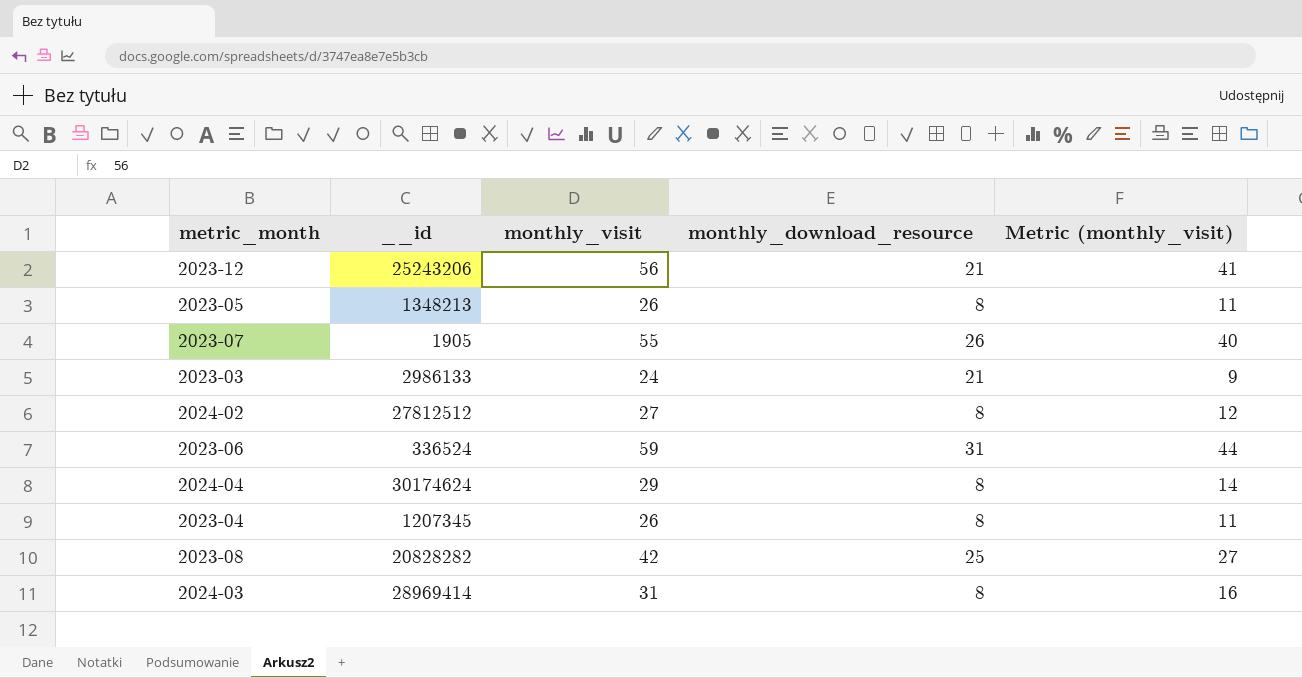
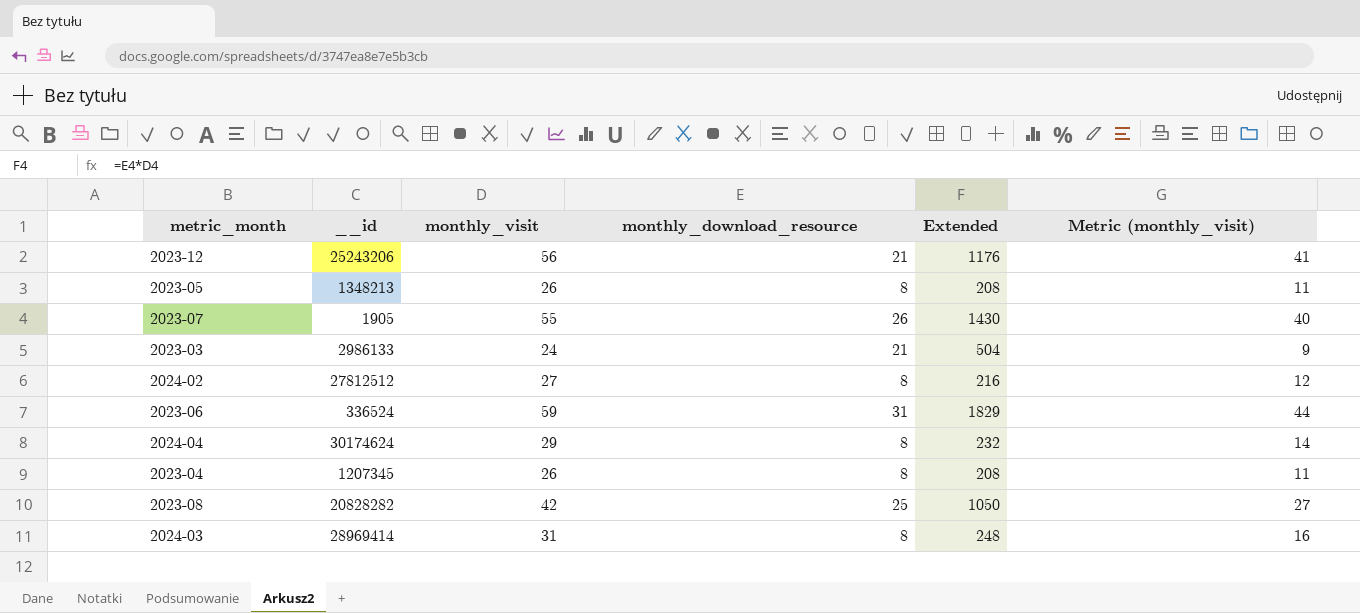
column Extended | formula: none -> [monthly_visit] * [monthly_download_resource]

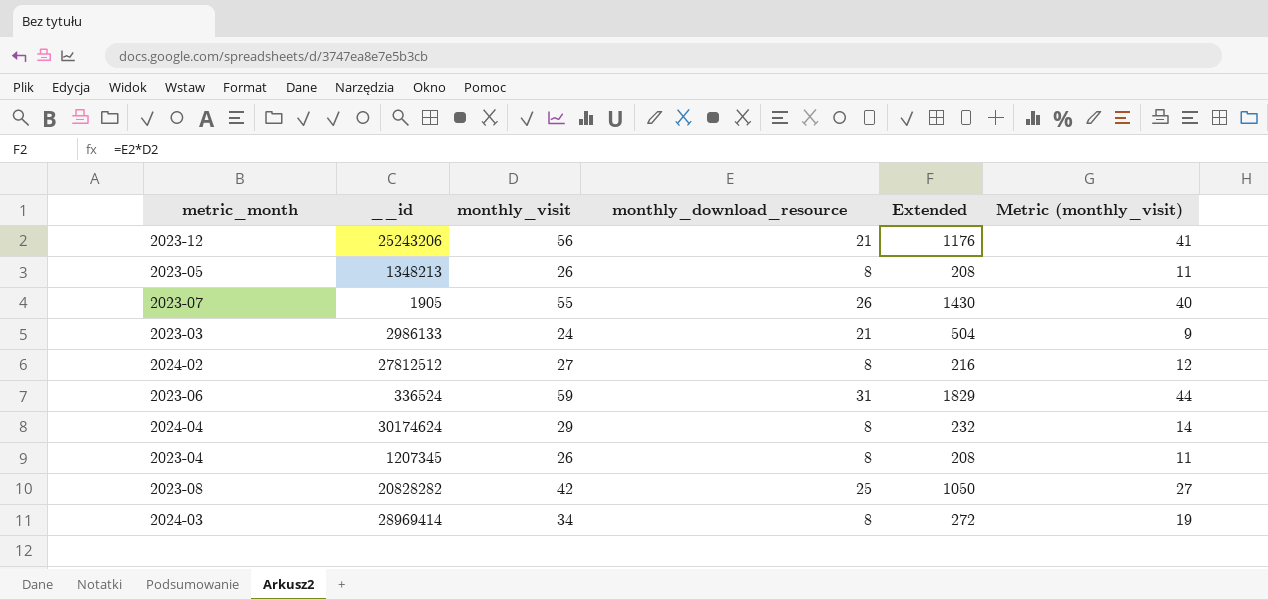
2024-03 | monthly_visit: 31 -> 34
2024-03 | Extended: 248 -> 272
2024-03 | Metric (monthly_visit): 16 -> 19

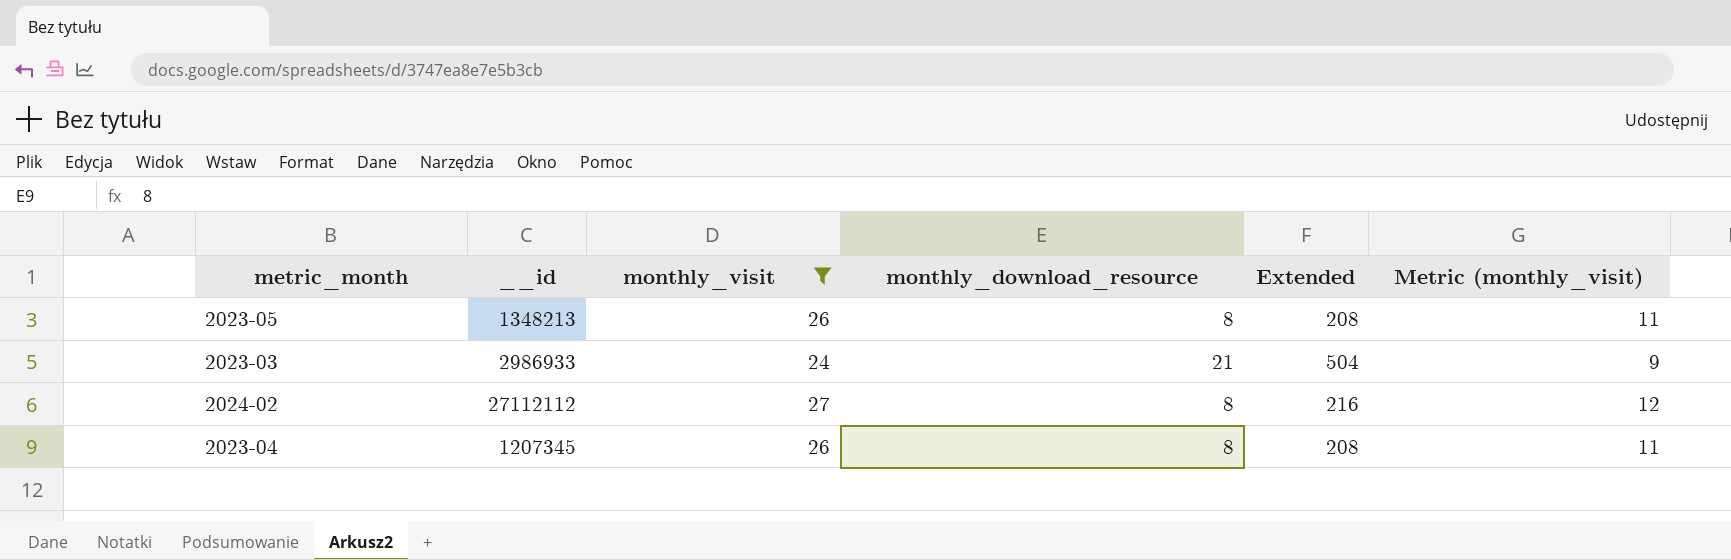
filter: none -> monthly_visit <= 27
2023-03 | __id: 2986133 -> 2986933
2024-02 | __id: 27812512 -> 27112112

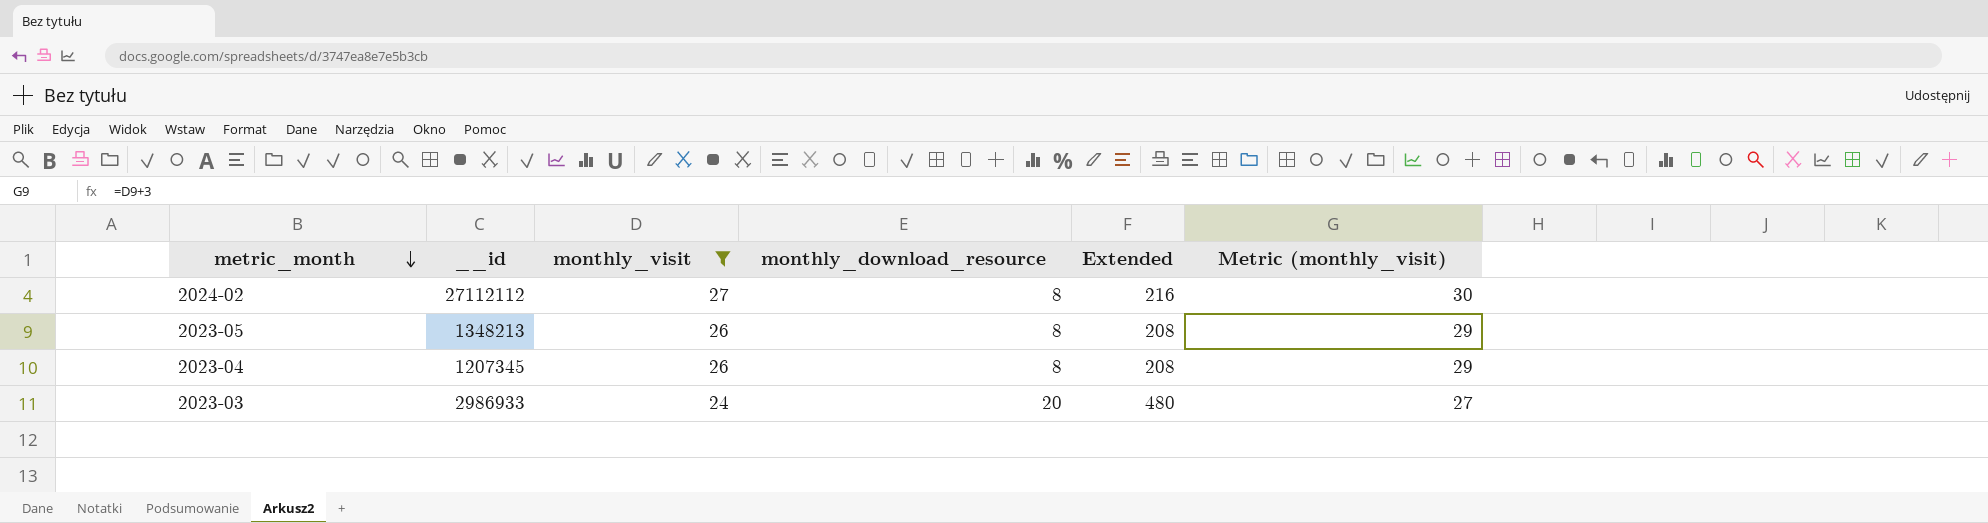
row order: none -> metric_month descending
column Metric (monthly_visit) | formula: [monthly_visit] - 15 -> [monthly_visit] + 3
2023-03 | monthly_download_resource: 21 -> 20
2023-03 | Extended: 504 -> 480

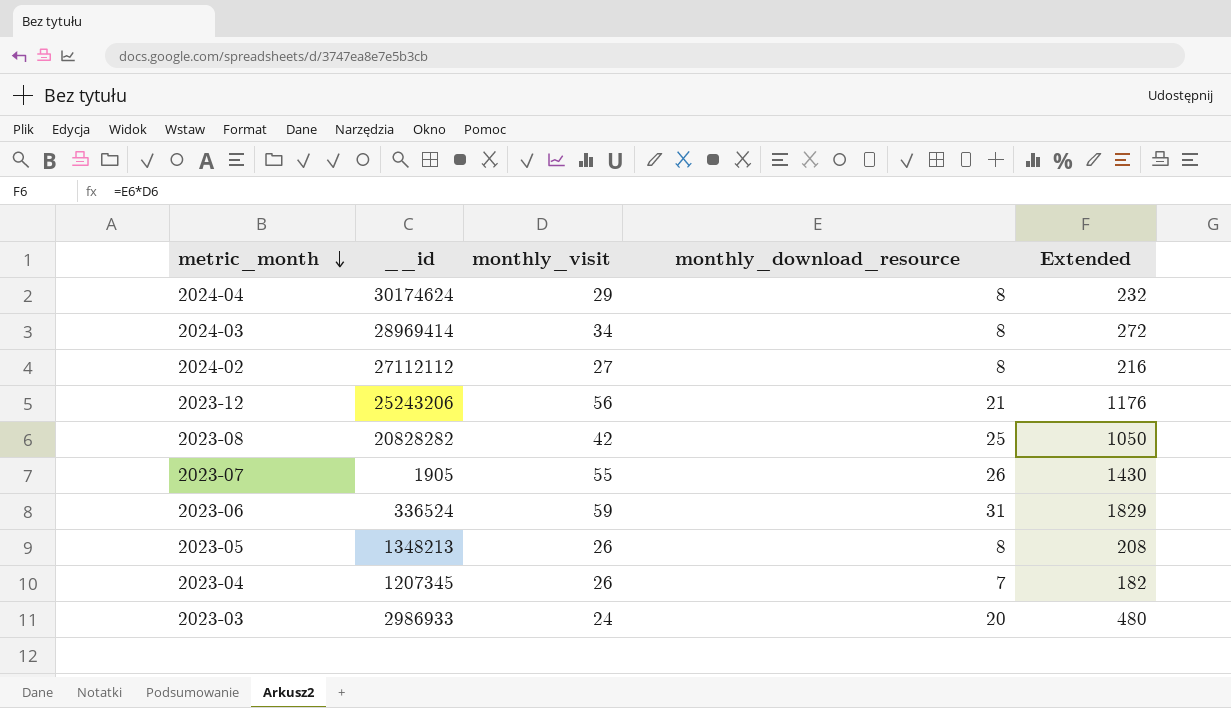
filter: monthly_visit <= 27 -> none
column Metric (monthly_visit) | formula: [monthly_visit] + 3 -> none
2023-04 | monthly_download_resource: 8 -> 7
2023-04 | Extended: 208 -> 182

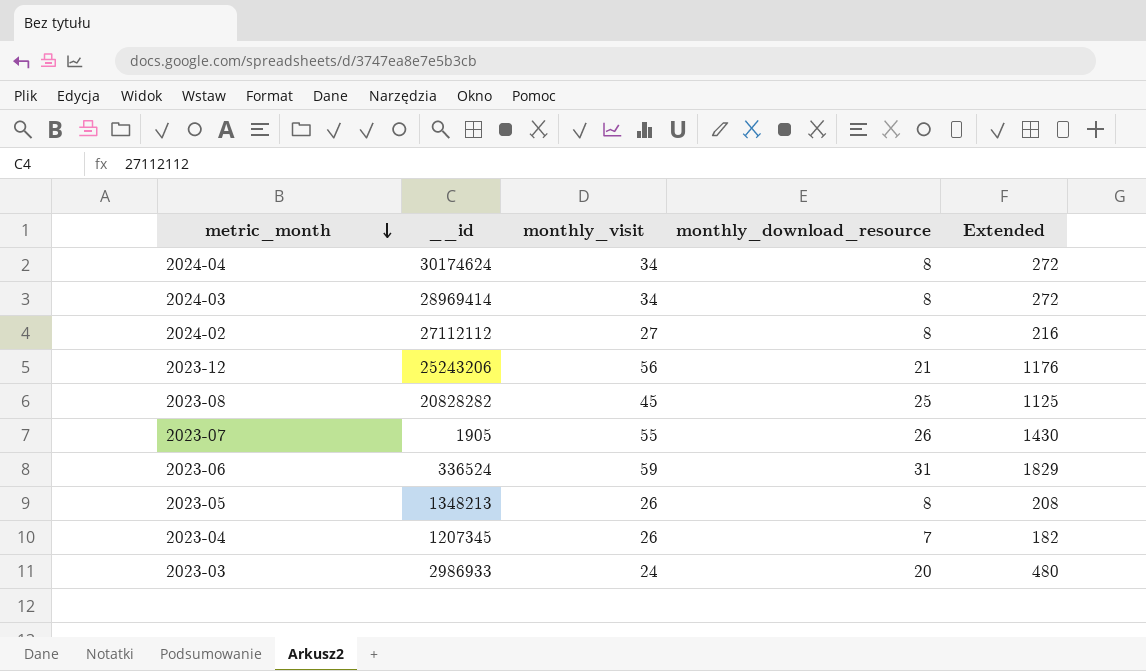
2024-04 | monthly_visit: 29 -> 34
2024-04 | Extended: 232 -> 272
2023-08 | monthly_visit: 42 -> 45
2023-08 | Extended: 1050 -> 1125

